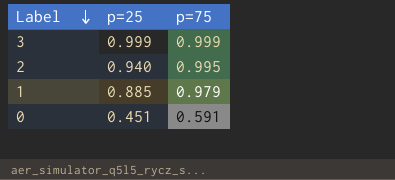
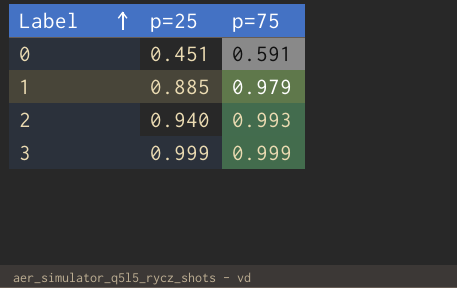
row order: Label descending -> Label ascending
2 | p=75: 0.995 -> 0.993

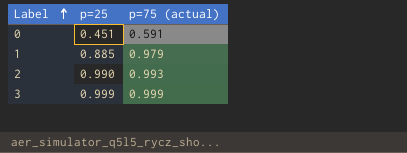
column name: p=75 -> p=75 (actual)
2 | p=25: 0.940 -> 0.990

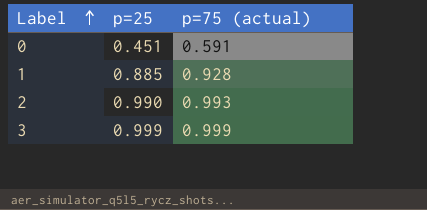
1 | p=75 (actual): 0.979 -> 0.928

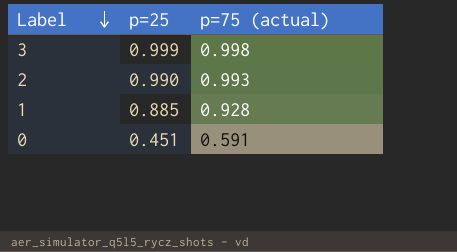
row order: Label ascending -> Label descending
3 | p=75 (actual): 0.999 -> 0.998

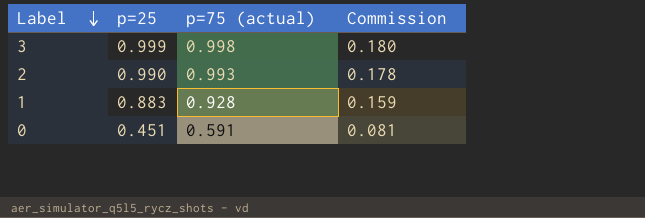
column Commission | formula: none -> [p=25] * 0.18
1 | p=25: 0.885 -> 0.883

